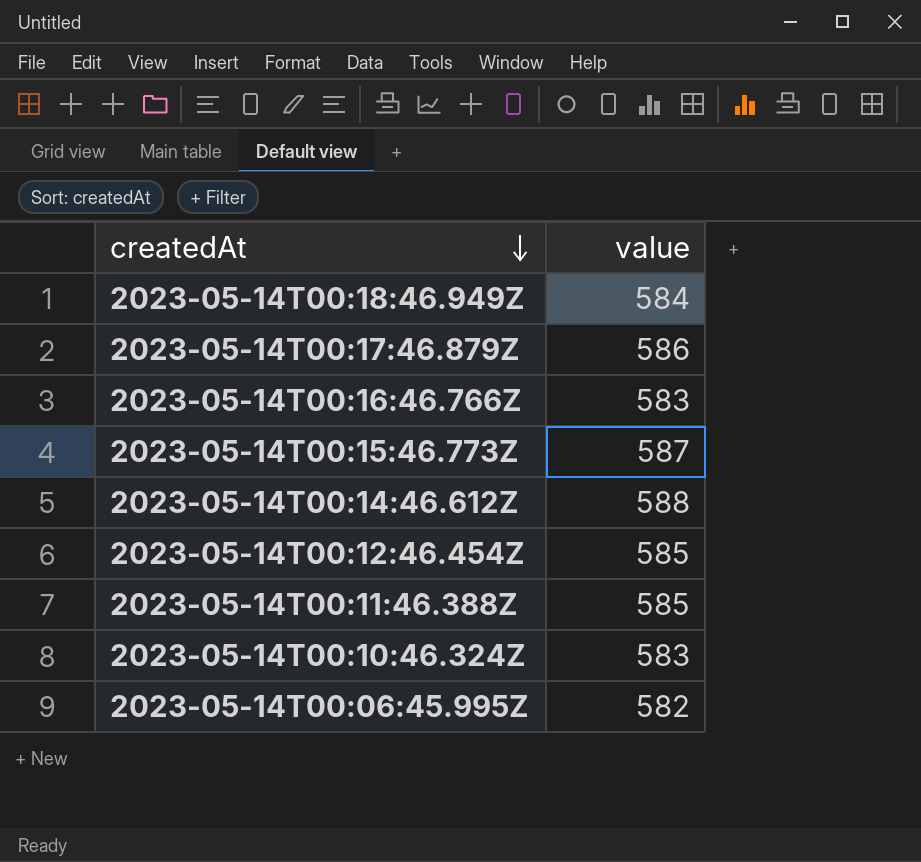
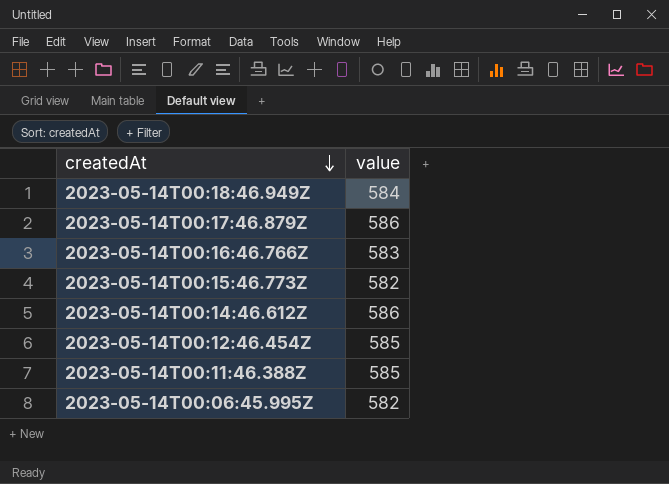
row 2023-05-14T00:10:46.324Z: 583 -> none
2023-05-14T00:15:46.773Z | value: 587 -> 582
2023-05-14T00:14:46.612Z | value: 588 -> 586

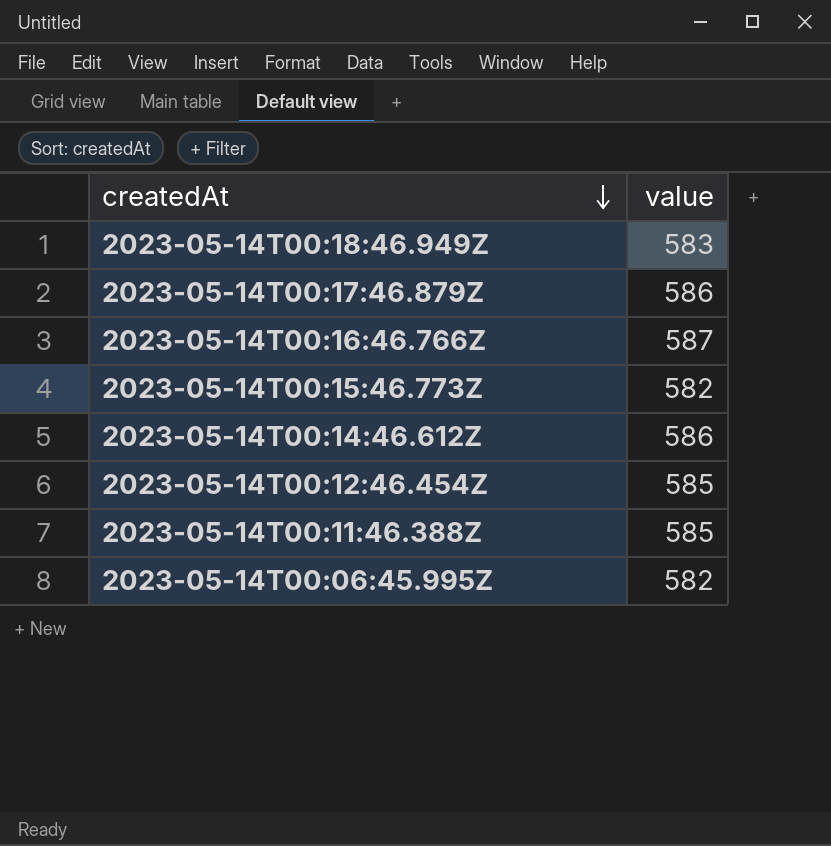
2023-05-14T00:18:46.949Z | value: 584 -> 583
2023-05-14T00:16:46.766Z | value: 583 -> 587

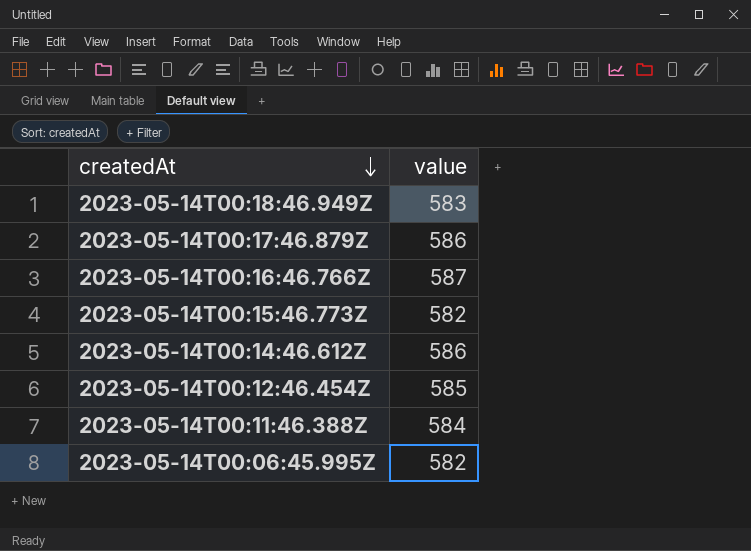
2023-05-14T00:11:46.388Z | value: 585 -> 584

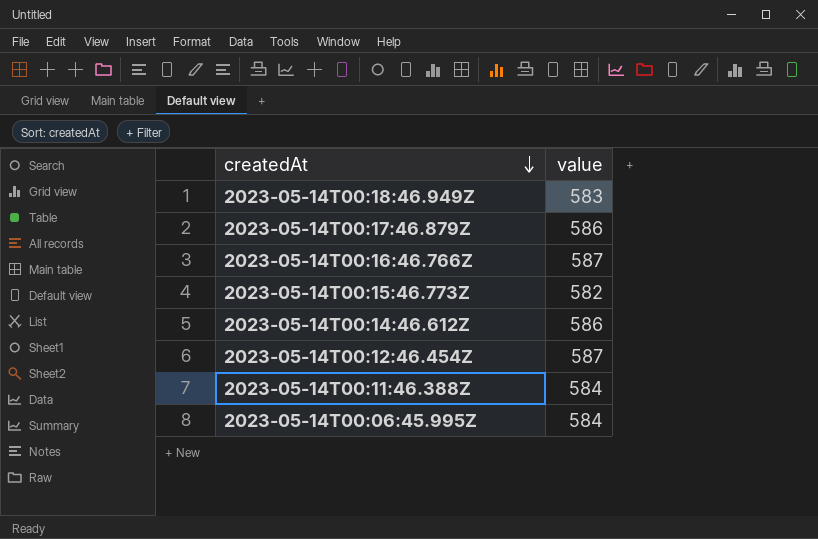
2023-05-14T00:12:46.454Z | value: 585 -> 587
2023-05-14T00:06:45.995Z | value: 582 -> 584

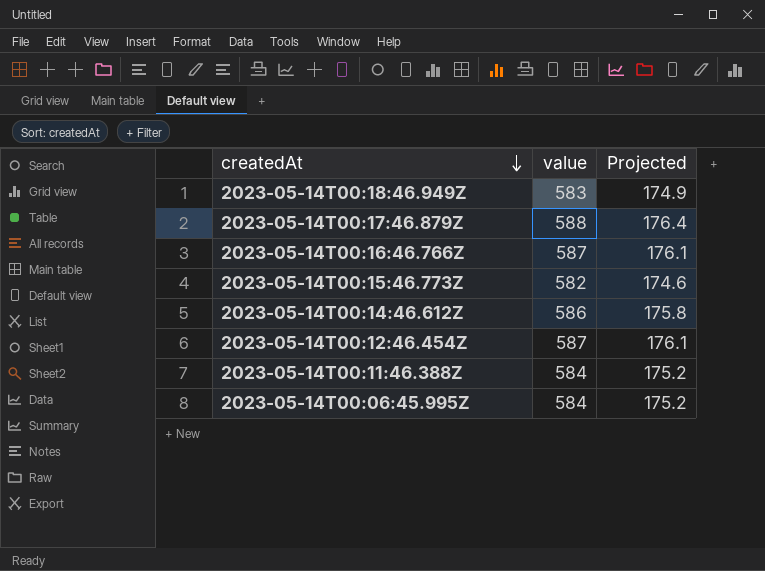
column Projected | formula: none -> [value] * 0.3
2023-05-14T00:17:46.879Z | value: 586 -> 588

